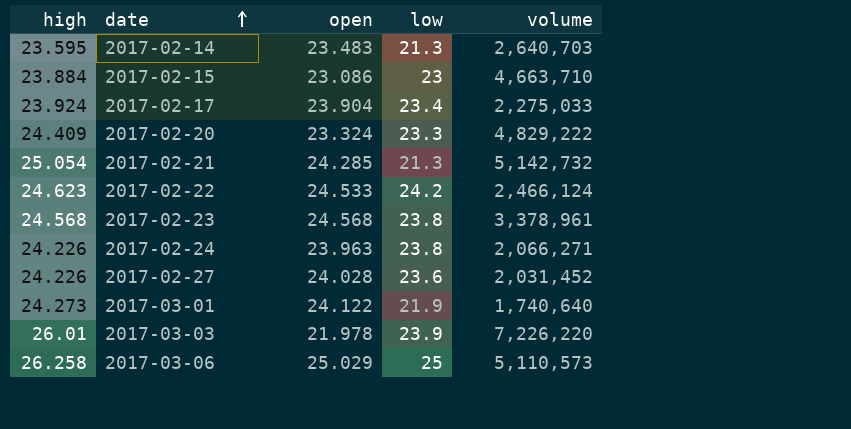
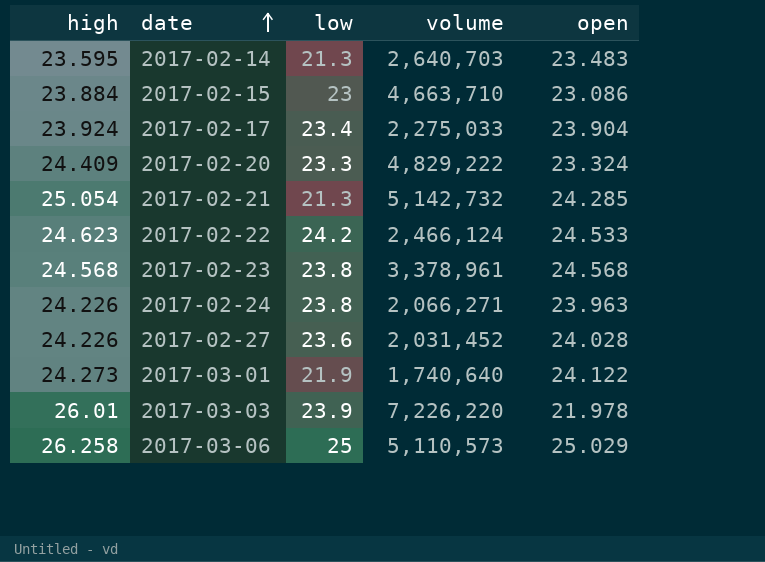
column open | position: 3 -> 5

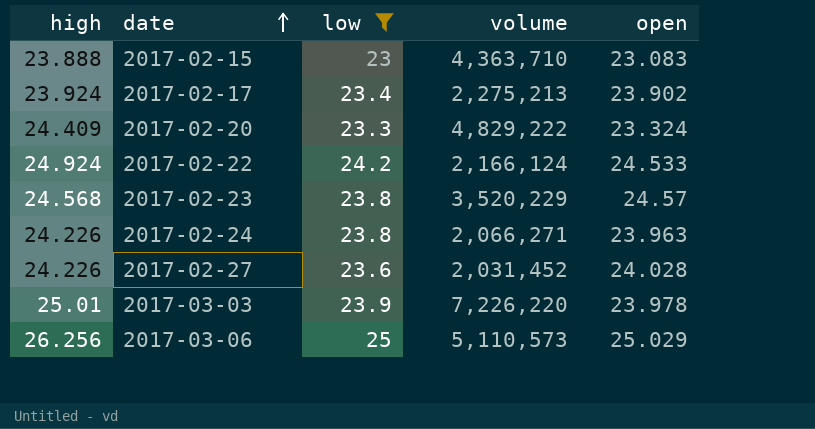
filter: none -> low >= 23
2017-02-15 | high: 23.884 -> 23.888
2017-02-15 | volume: 4,663,710 -> 4,363,710
2017-02-15 | open: 23.086 -> 23.083
2017-02-17 | volume: 2,275,033 -> 2,275,213
2017-02-17 | open: 23.904 -> 23.902
2017-02-22 | high: 24.623 -> 24.924
2017-02-22 | volume: 2,466,124 -> 2,166,124
2017-02-23 | volume: 3,378,961 -> 3,520,229
2017-02-23 | open: 24.568 -> 24.57
2017-03-03 | high: 26.01 -> 25.01
2017-03-03 | open: 21.978 -> 23.978
2017-03-06 | high: 26.258 -> 26.256

